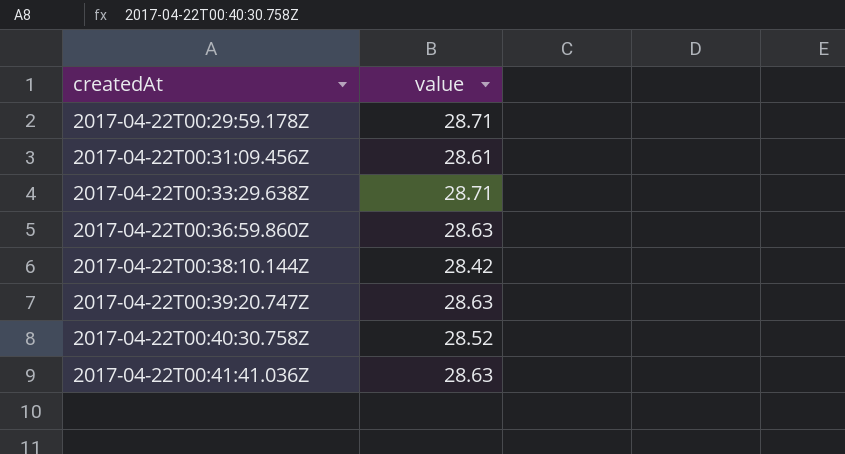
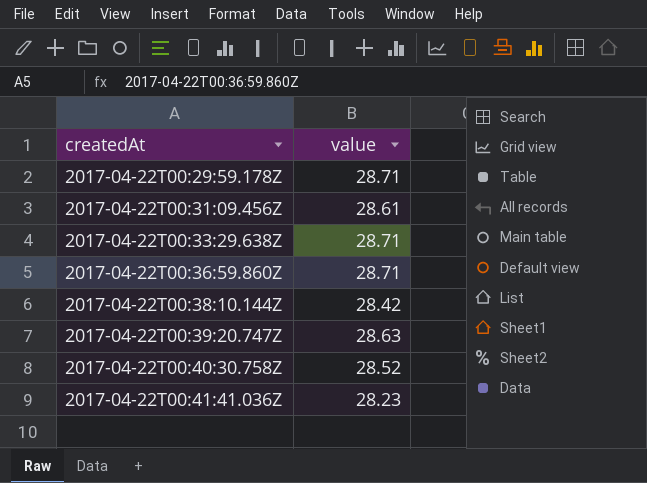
2017-04-22T00:36:59.860Z | value: 28.63 -> 28.71
2017-04-22T00:41:41.036Z | value: 28.63 -> 28.23

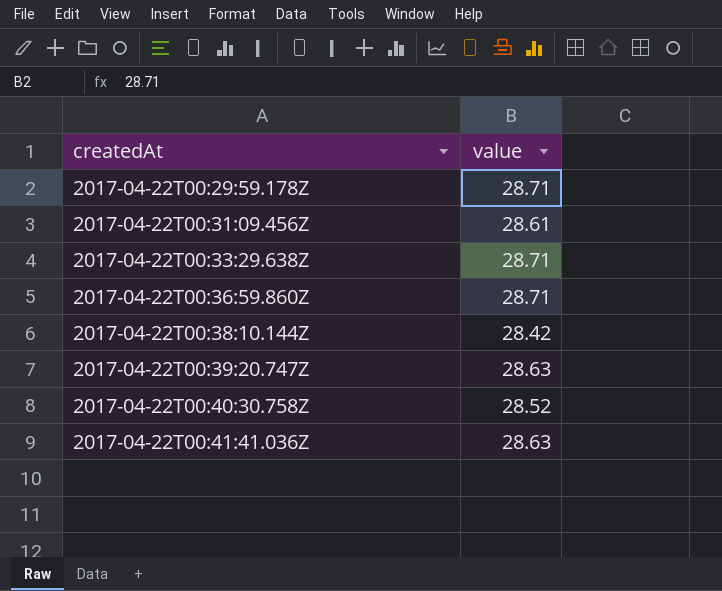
2017-04-22T00:41:41.036Z | value: 28.23 -> 28.63

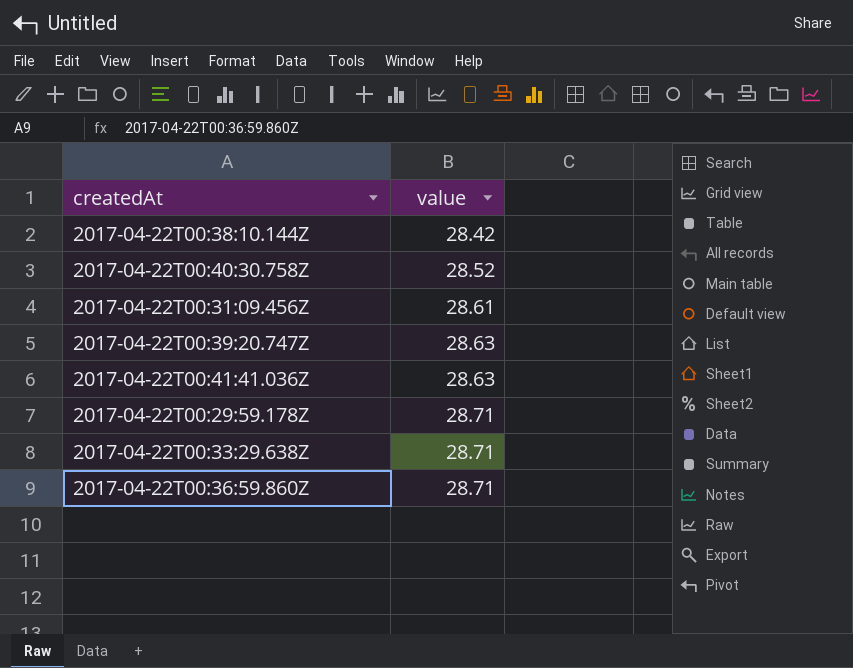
row order: createdAt ascending -> value ascending

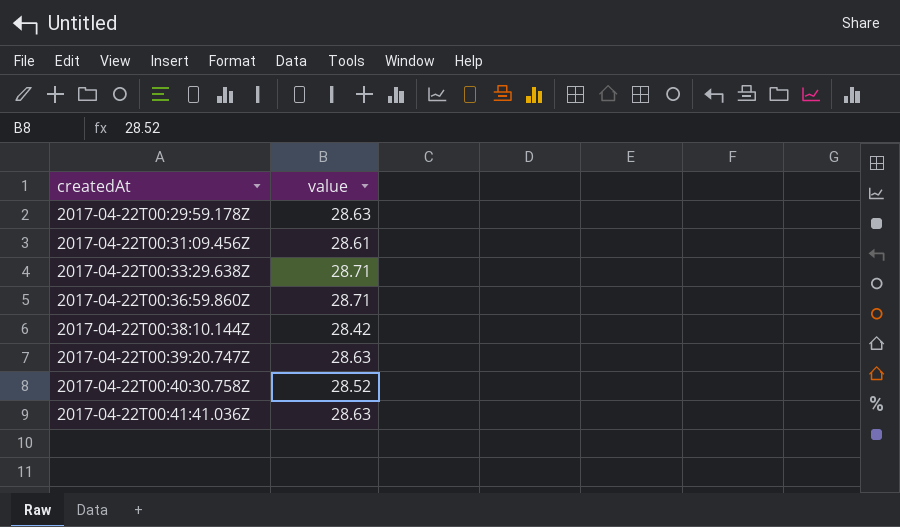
row order: value ascending -> createdAt ascending
2017-04-22T00:29:59.178Z | value: 28.71 -> 28.63

